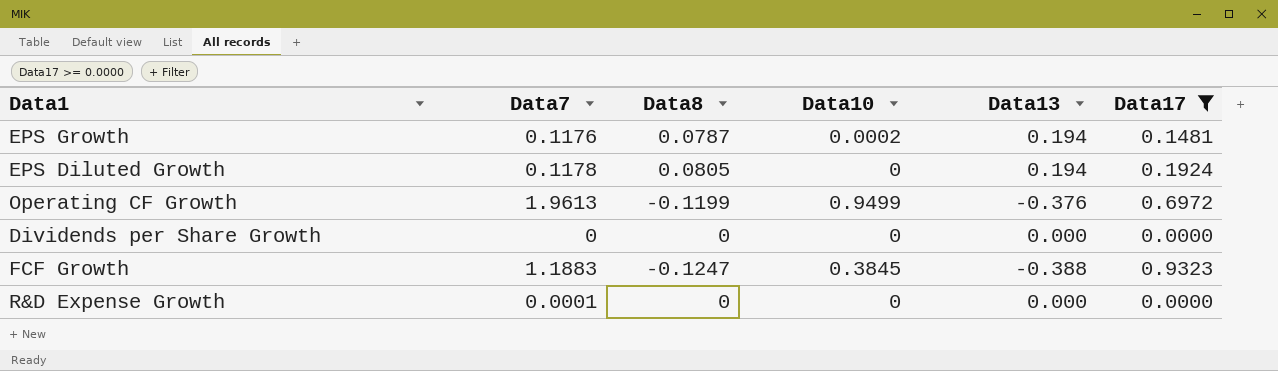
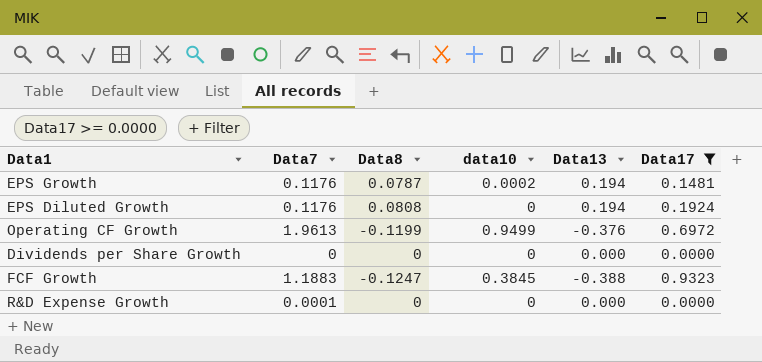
column name: Data10 -> data10
EPS Diluted Growth | Data7: 0.1178 -> 0.1176
EPS Diluted Growth | Data8: 0.0805 -> 0.0808

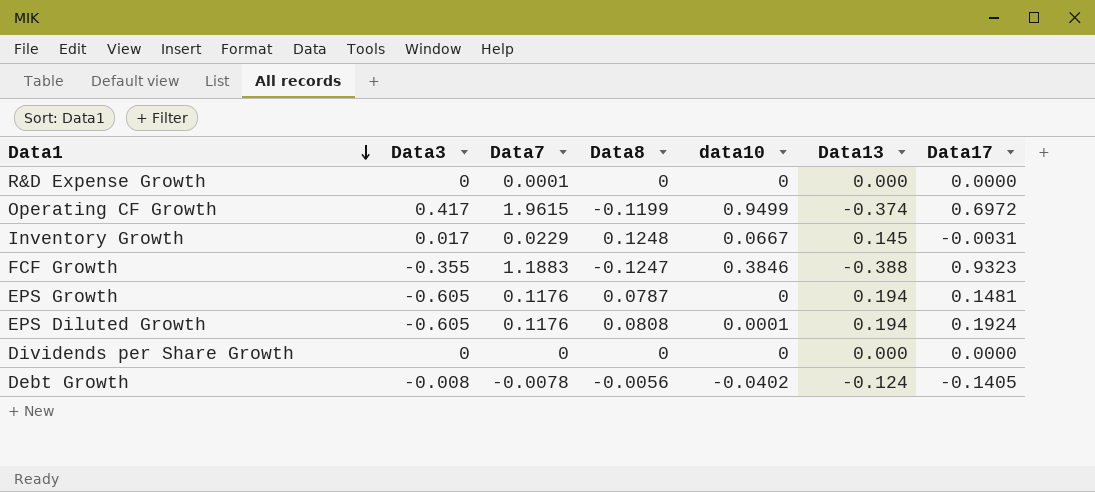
filter: Data17 >= 0.0000 -> none
row order: none -> Data1 descending
column Data3 | position: none -> 2
Operating CF Growth | Data7: 1.9613 -> 1.9615
Operating CF Growth | Data13: -0.376 -> -0.374
FCF Growth | data10: 0.3845 -> 0.3846
EPS Growth | data10: 0.0002 -> 0
EPS Diluted Growth | data10: 0 -> 0.0001

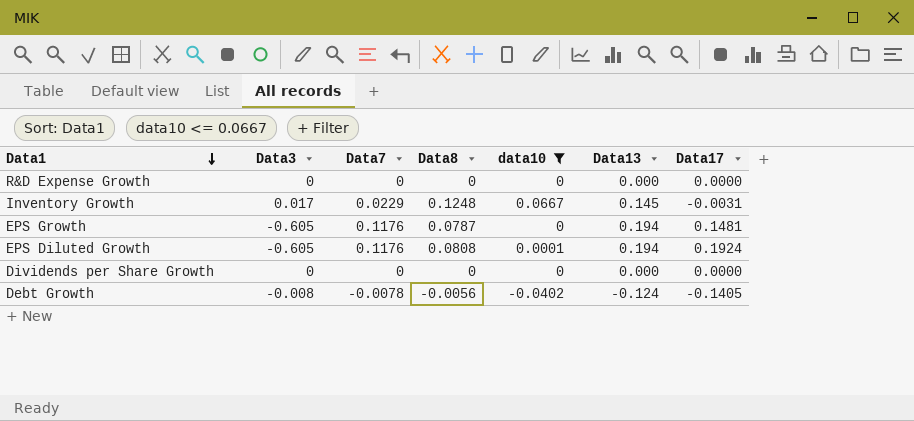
filter: none -> data10 <= 0.0667
R&D Expense Growth | Data7: 0.0001 -> 0

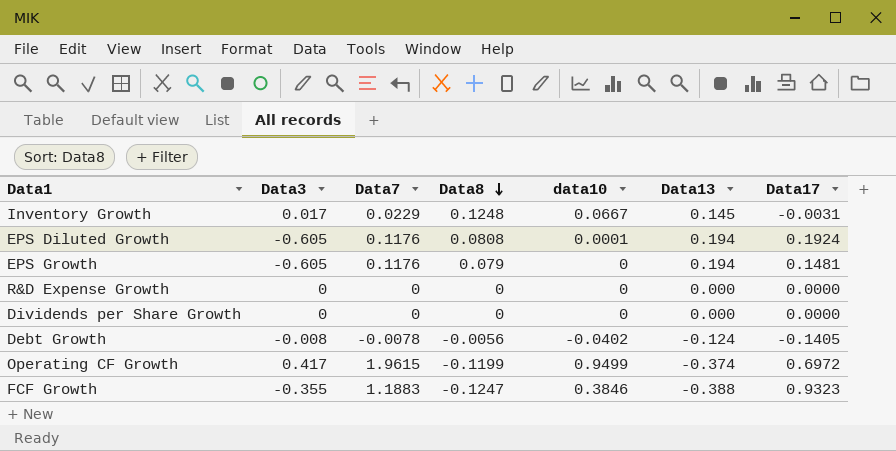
filter: data10 <= 0.0667 -> none
row order: Data1 descending -> Data8 descending
EPS Growth | Data8: 0.0787 -> 0.079

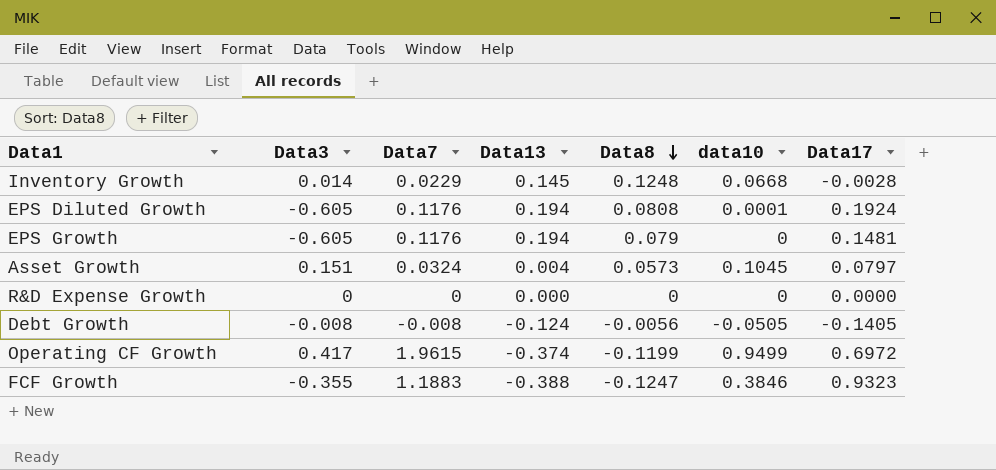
column Data13 | position: 6 -> 4
row Dividends per Share Growth: 0 | 0 | 0 | 0 | 0.000 | 0.0000 -> none
Inventory Growth | Data3: 0.017 -> 0.014
Inventory Growth | data10: 0.0667 -> 0.0668
Inventory Growth | Data17: -0.0031 -> -0.0028
row Asset Growth: none -> 0.151 | 0.0324 | 0.004 | 0.0573 | 0.1045 | 0.0797
Debt Growth | Data7: -0.0078 -> -0.008
Debt Growth | data10: -0.0402 -> -0.0505

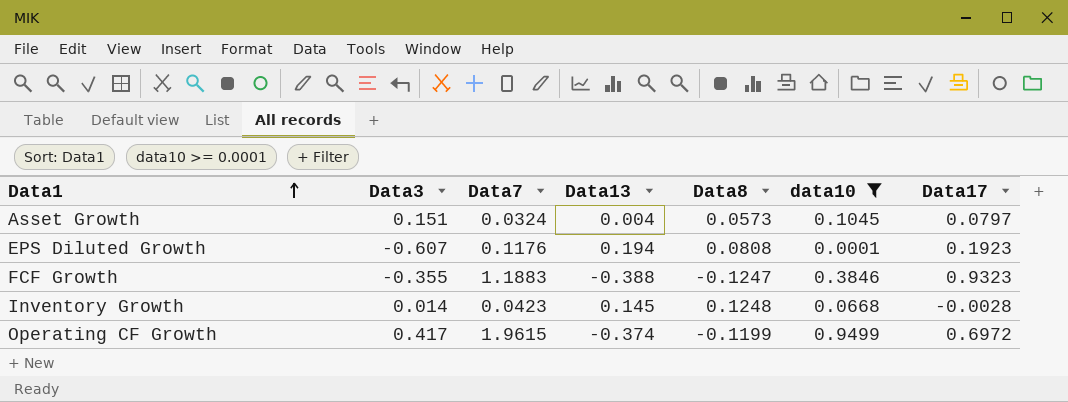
filter: none -> data10 >= 0.0001
row order: Data8 descending -> Data1 ascending
EPS Diluted Growth | Data3: -0.605 -> -0.607
EPS Diluted Growth | Data17: 0.1924 -> 0.1923
Inventory Growth | Data7: 0.0229 -> 0.0423

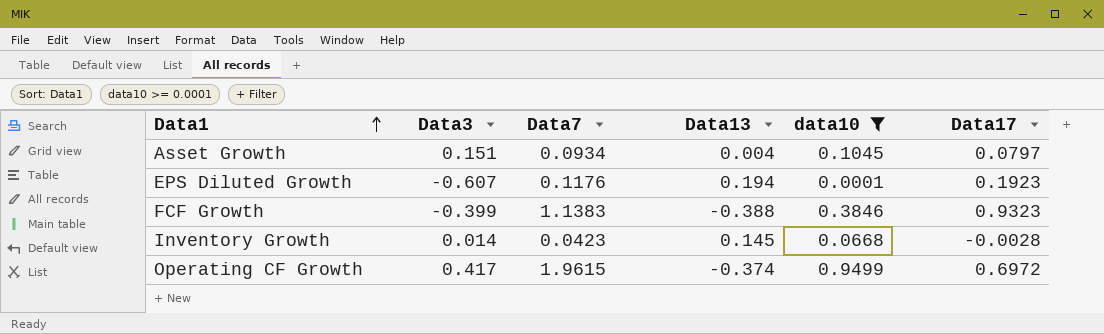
column Data8 | position: 5 -> none
Asset Growth | Data7: 0.0324 -> 0.0934
FCF Growth | Data3: -0.355 -> -0.399
FCF Growth | Data7: 1.1883 -> 1.1383

